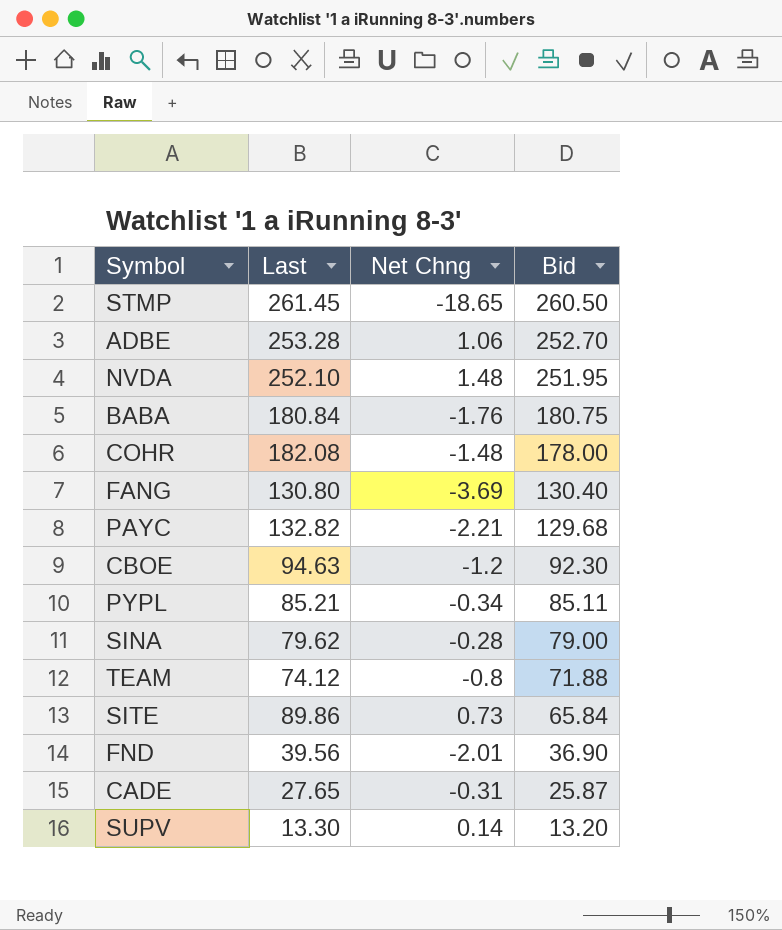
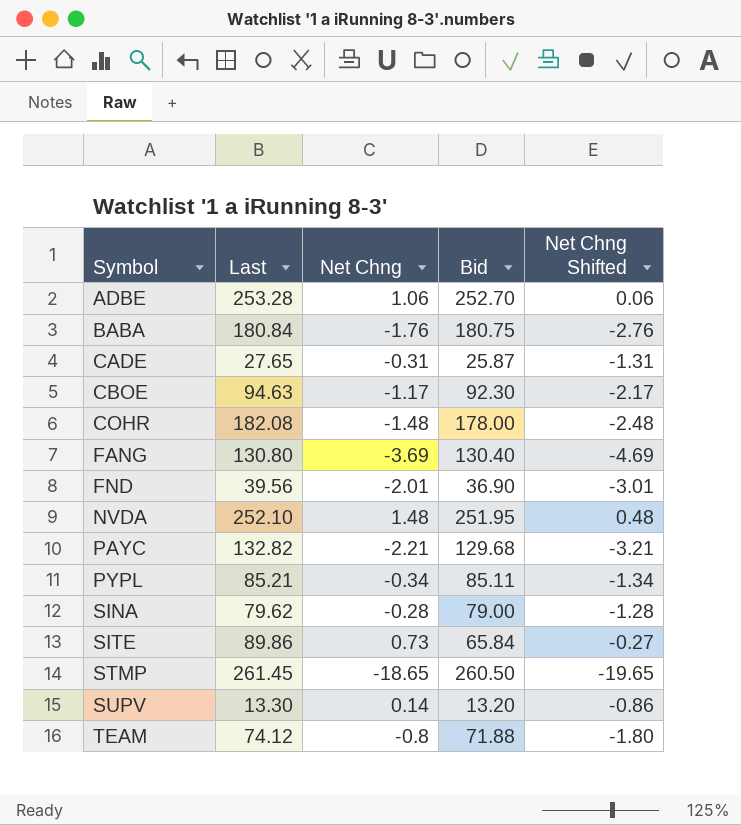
row order: Bid descending -> Symbol ascending
column Net Chng Shifted | formula: none -> [Net Chng] - 1
CBOE | Net Chng: -1.2 -> -1.17

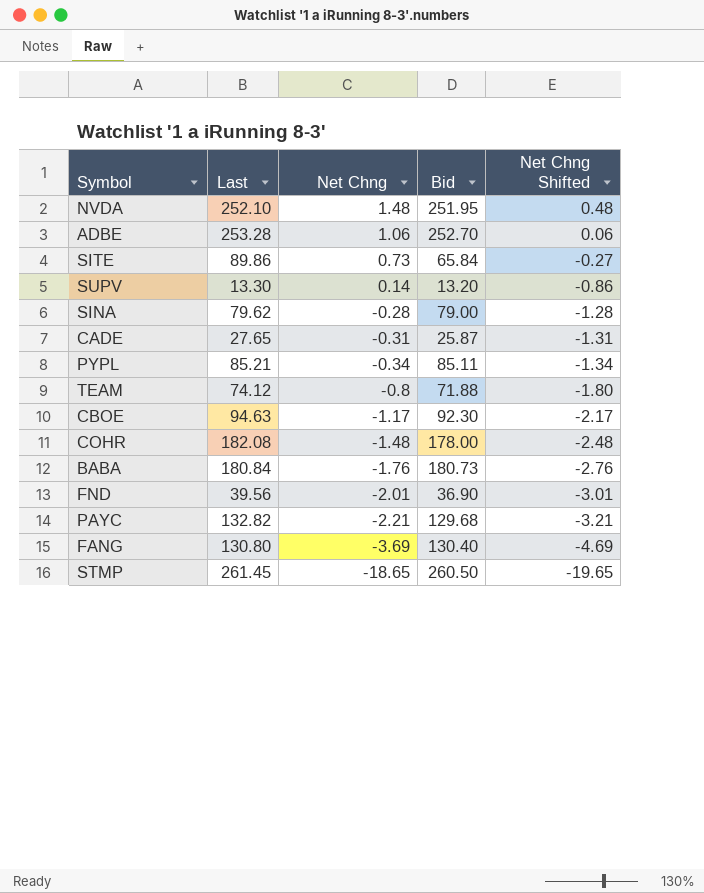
row order: Symbol ascending -> Net Chng descending
BABA | Bid: 180.75 -> 180.73

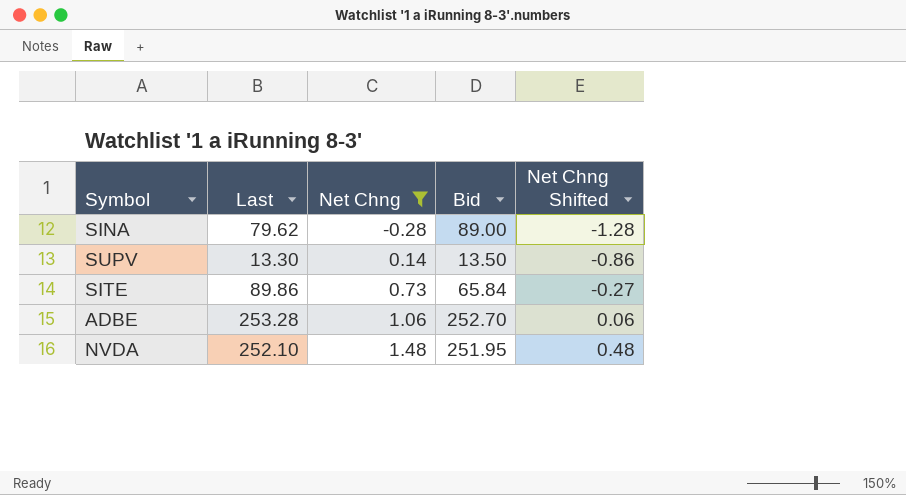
filter: none -> Net Chng >= -0.28
row order: Net Chng descending -> Net Chng ascending
SINA | Bid: 79.00 -> 89.00
SUPV | Bid: 13.20 -> 13.50

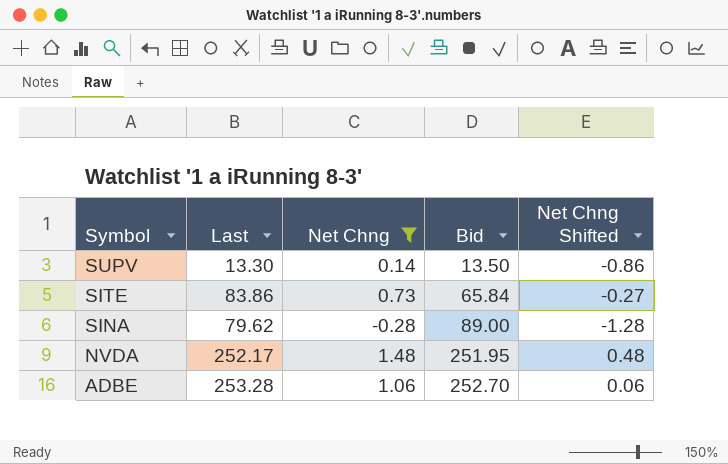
row order: Net Chng ascending -> Symbol descending
SITE | Last: 89.86 -> 83.86
NVDA | Last: 252.10 -> 252.17

